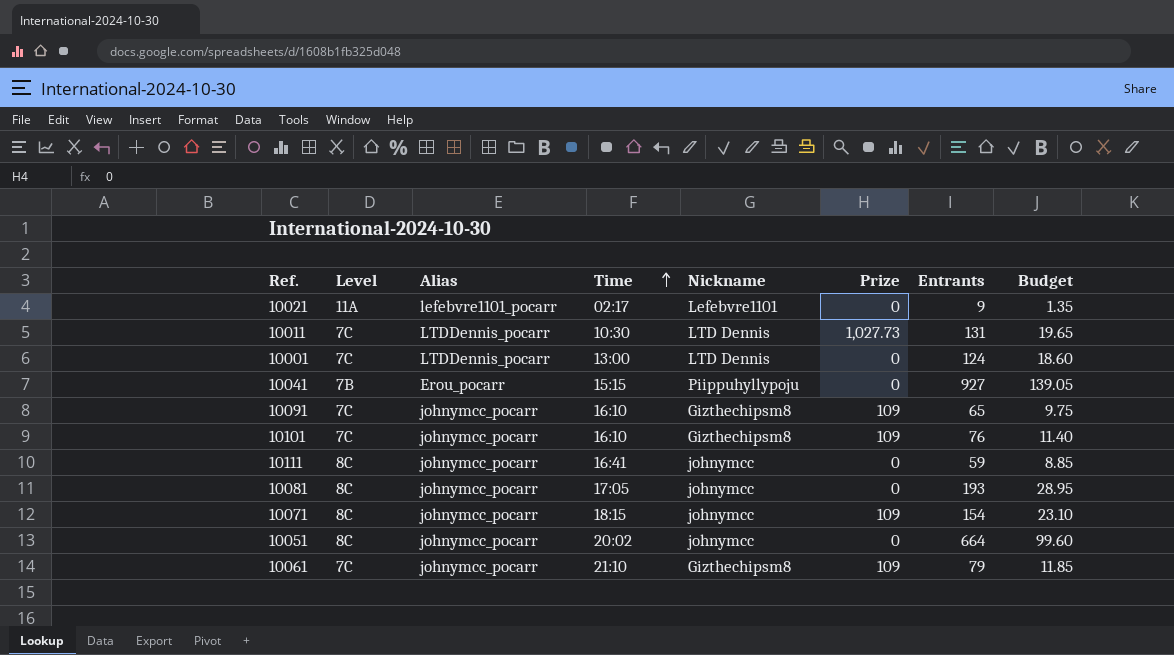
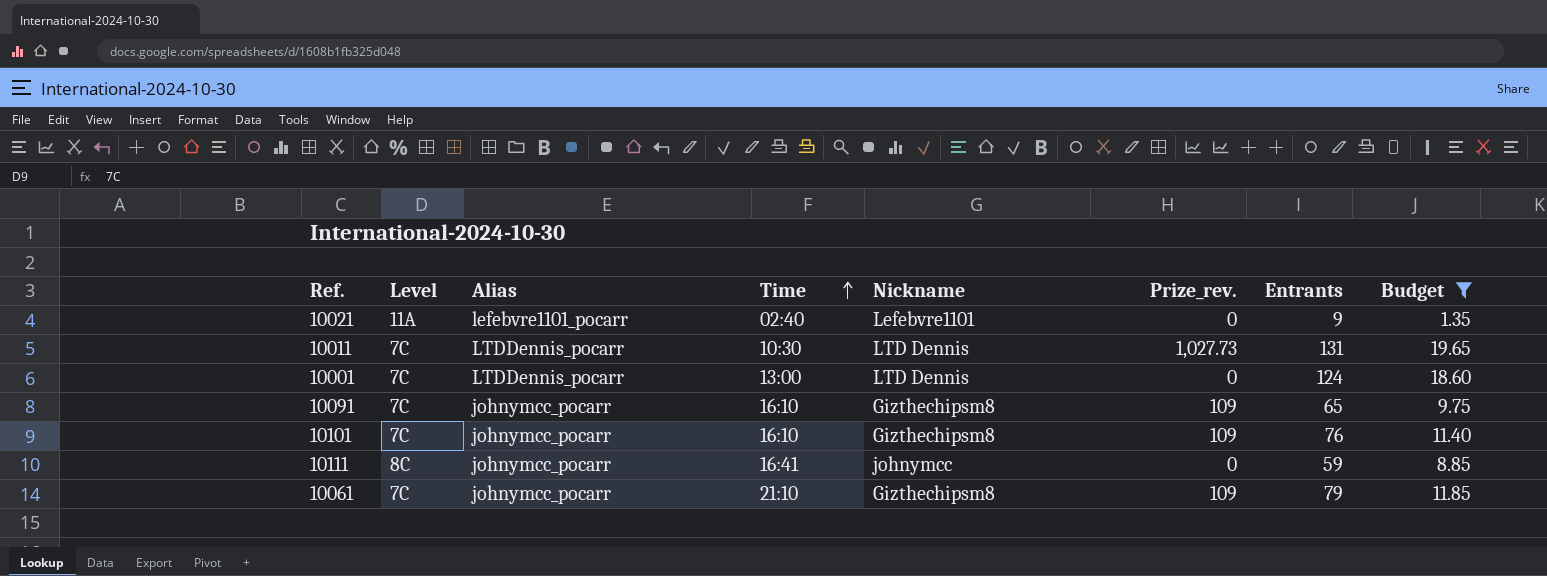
filter: none -> Budget <= 19.65
column name: Prize -> Prize_rev.
10021 | Time: 02:17 -> 02:40

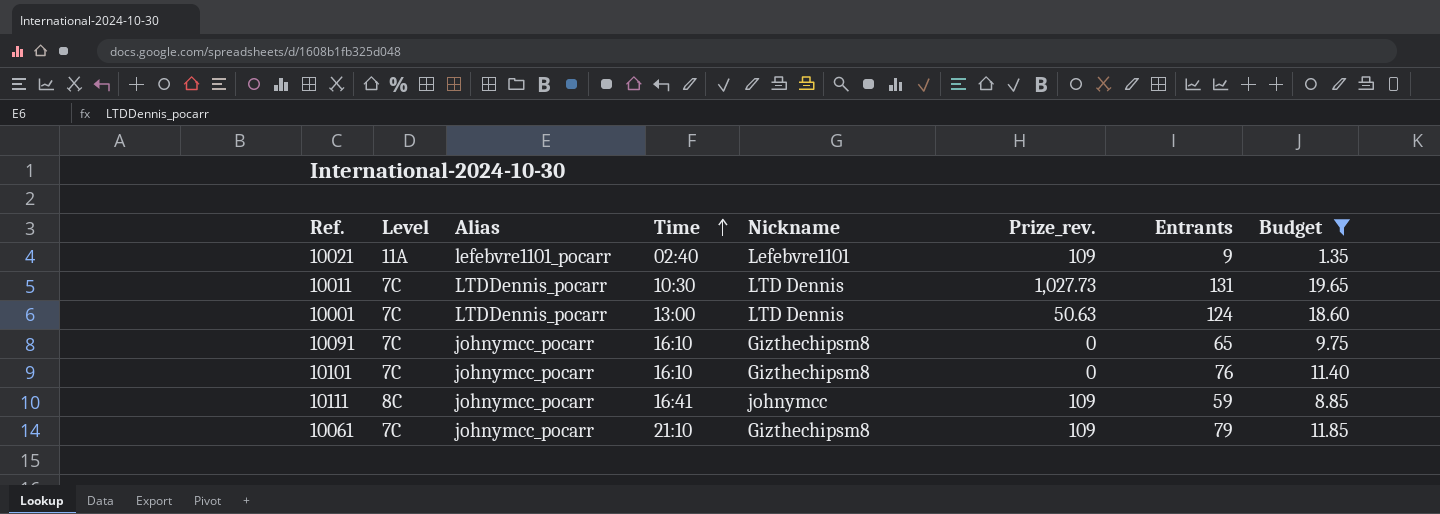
10021 | Prize_rev.: 0 -> 109
10001 | Prize_rev.: 0 -> 50.63
10091 | Prize_rev.: 109 -> 0
10101 | Prize_rev.: 109 -> 0
10111 | Prize_rev.: 0 -> 109

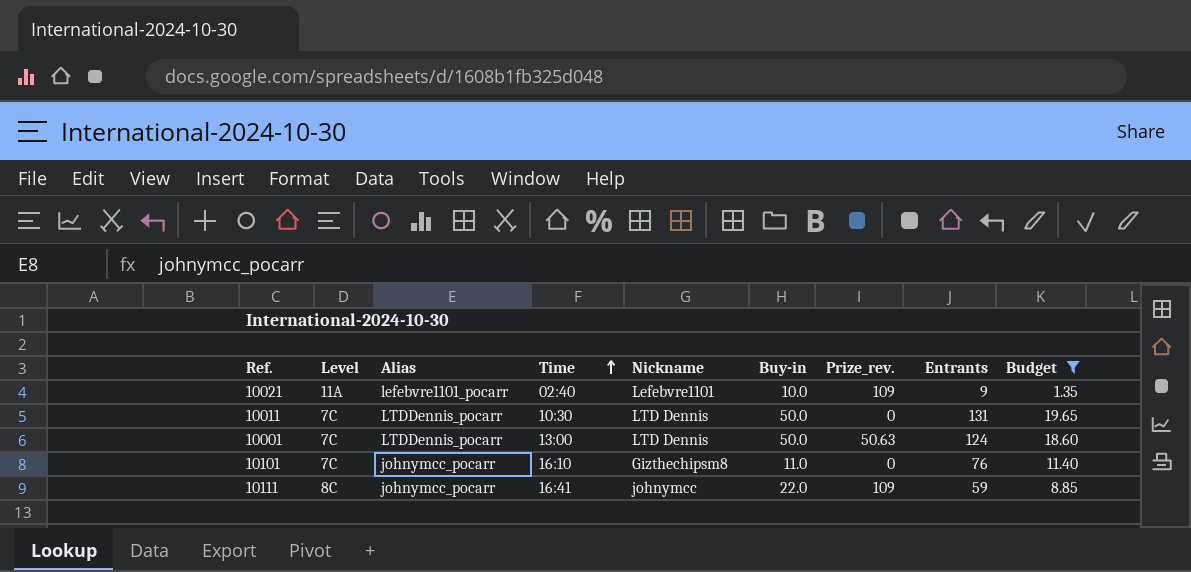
column Buy-in | position: none -> 6
row 10091: 7C | johnymcc_pocarr | 16:10 | Gizthechipsm8 | 0 | 65 | 9.75 -> none
row 10061: 7C | johnymcc_pocarr | 21:10 | Gizthechipsm8 | 109 | 79 | 11.85 -> none
10011 | Prize_rev.: 1,027.73 -> 0

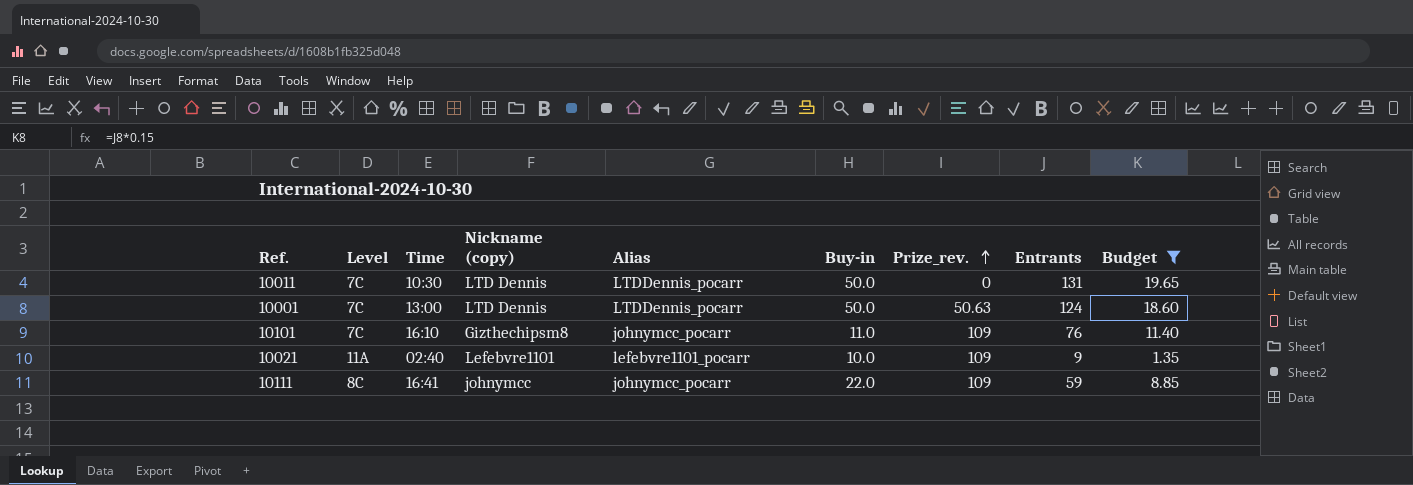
row order: Time ascending -> Prize_rev. ascending
column name: Nickname -> Nickname (copy)
column Alias | position: 3 -> 5
10101 | Prize_rev.: 0 -> 109

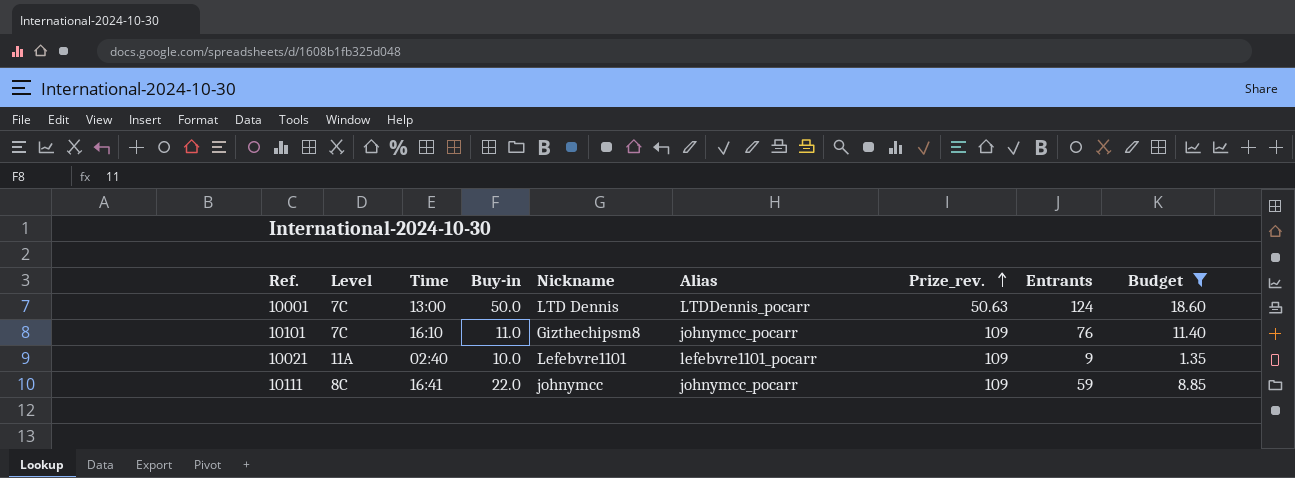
column Buy-in | position: 6 -> 4
column name: Nickname (copy) -> Nickname
row 10011: 7C | 10:30 | LTD Dennis | LTDDennis_pocarr | 50.0 | 0 | 131 | 19.65 -> none

